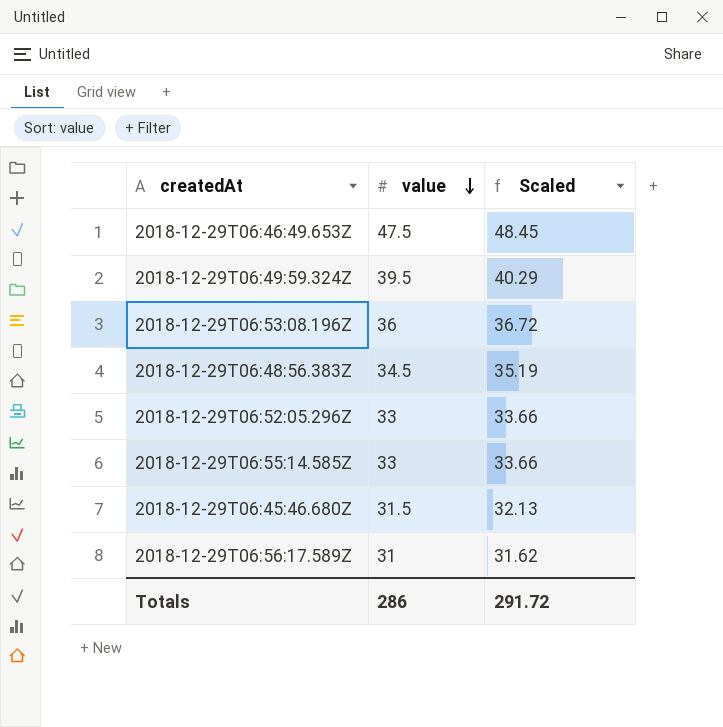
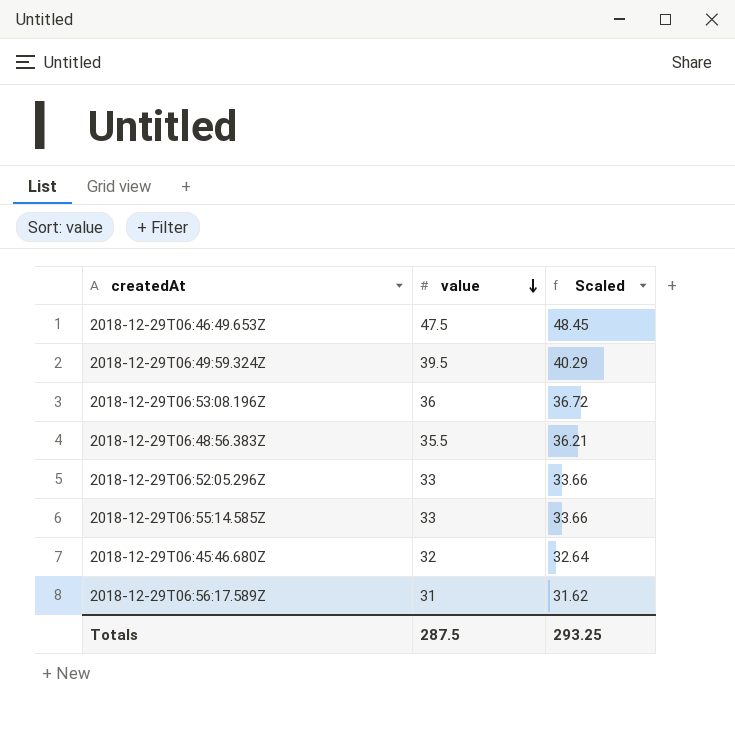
2018-12-29T06:48:56.383Z | value: 34.5 -> 35.5
2018-12-29T06:48:56.383Z | Scaled: 35.19 -> 36.21
2018-12-29T06:45:46.680Z | value: 31.5 -> 32
2018-12-29T06:45:46.680Z | Scaled: 32.13 -> 32.64
Totals | value: 286 -> 287.5
Totals | Scaled: 291.72 -> 293.25

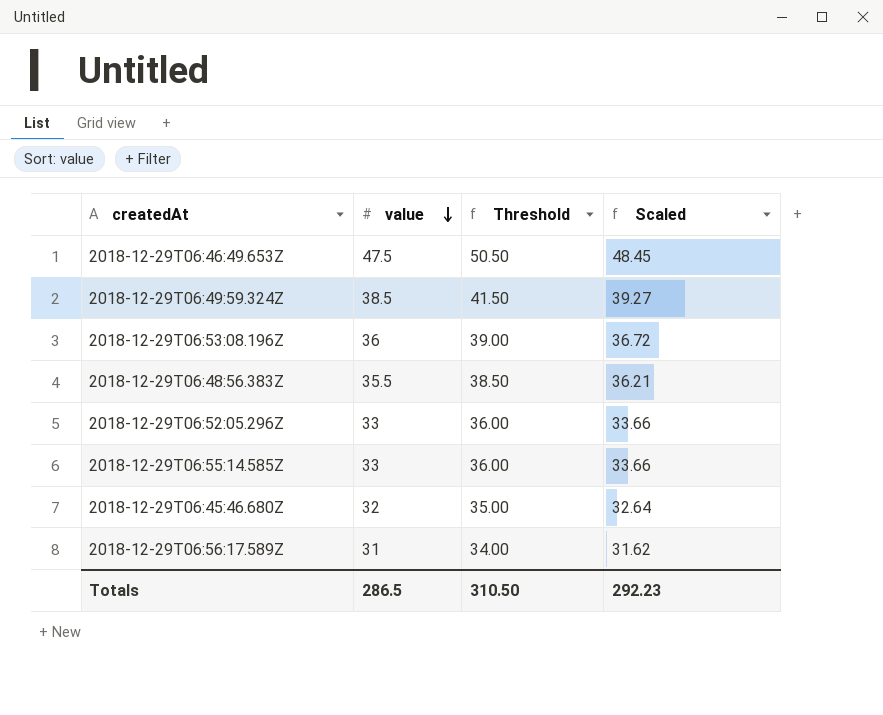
column Threshold | formula: none -> [value] + 3
2018-12-29T06:49:59.324Z | value: 39.5 -> 38.5
2018-12-29T06:49:59.324Z | Scaled: 40.29 -> 39.27
Totals | value: 287.5 -> 286.5
Totals | Scaled: 293.25 -> 292.23

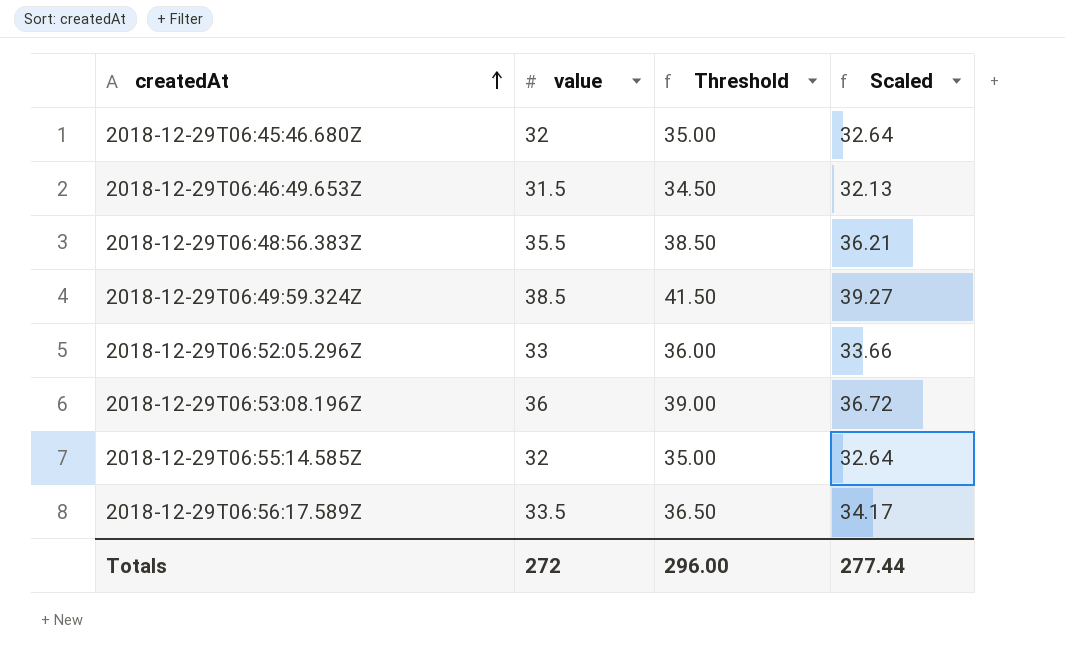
row order: value descending -> createdAt ascending
2018-12-29T06:46:49.653Z | value: 47.5 -> 31.5
2018-12-29T06:46:49.653Z | Threshold: 50.50 -> 34.50
2018-12-29T06:46:49.653Z | Scaled: 48.45 -> 32.13
2018-12-29T06:55:14.585Z | value: 33 -> 32
2018-12-29T06:55:14.585Z | Threshold: 36.00 -> 35.00
2018-12-29T06:55:14.585Z | Scaled: 33.66 -> 32.64
2018-12-29T06:56:17.589Z | value: 31 -> 33.5
2018-12-29T06:56:17.589Z | Threshold: 34.00 -> 36.50
2018-12-29T06:56:17.589Z | Scaled: 31.62 -> 34.17
Totals | value: 286.5 -> 272
Totals | Threshold: 310.50 -> 296.00
Totals | Scaled: 292.23 -> 277.44

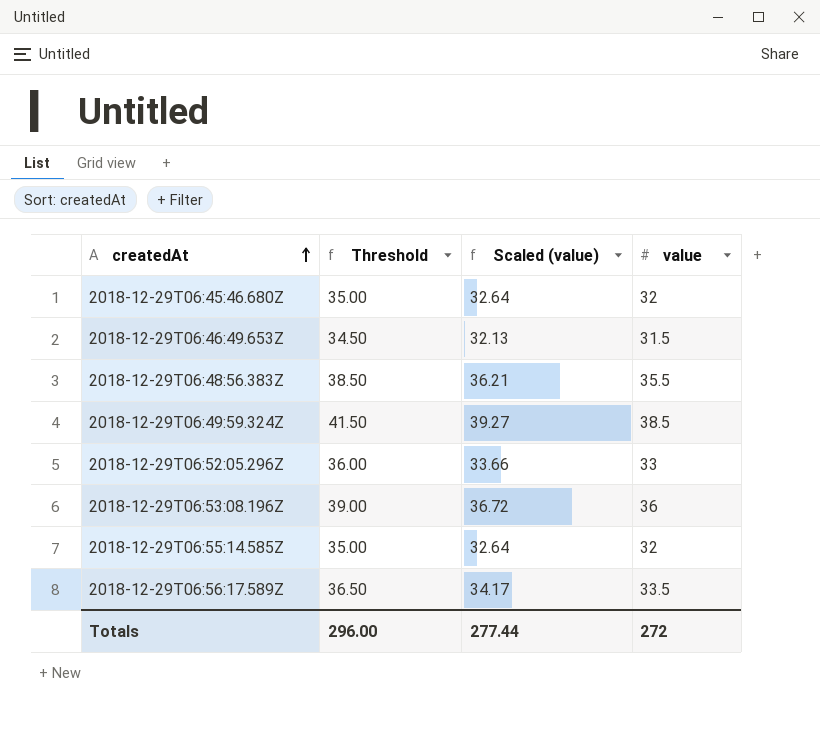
column name: Scaled -> Scaled (value)
column value | position: 2 -> 4

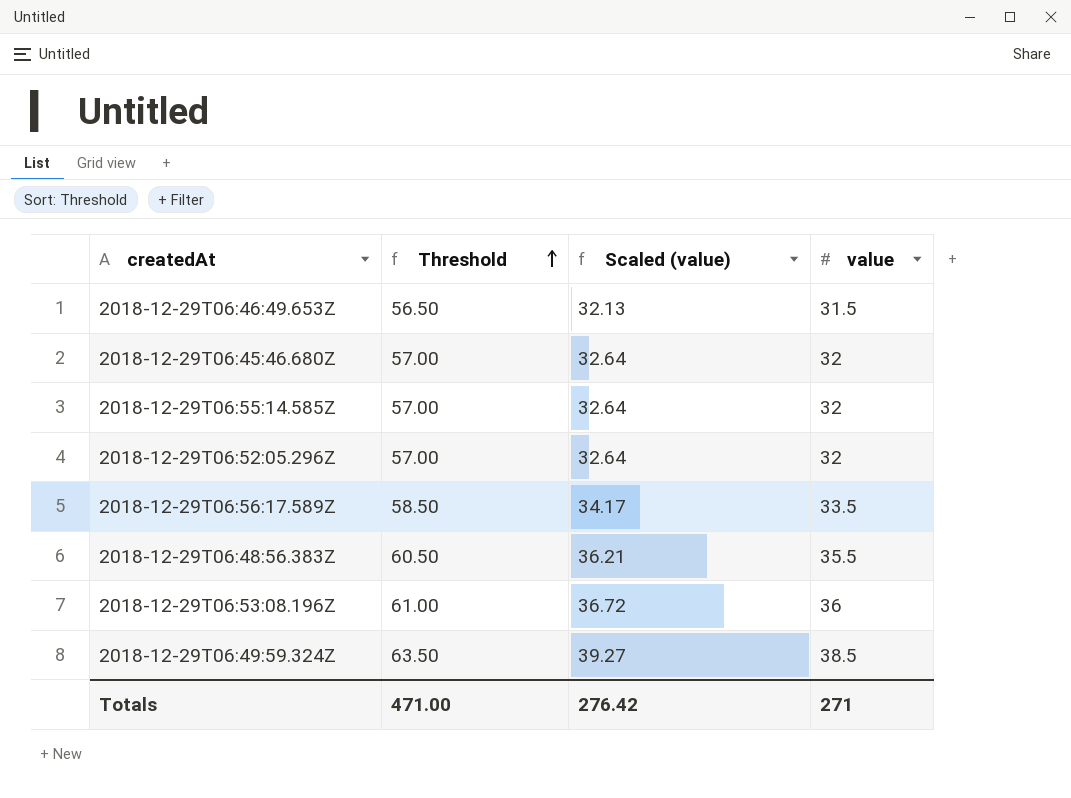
row order: createdAt ascending -> Threshold ascending
column Threshold | formula: [value] + 3 -> [value] + 25
2018-12-29T06:52:05.296Z | Scaled (value): 33.66 -> 32.64
2018-12-29T06:52:05.296Z | value: 33 -> 32
Totals | Threshold: 296.00 -> 471.00
Totals | Scaled (value): 277.44 -> 276.42
Totals | value: 272 -> 271

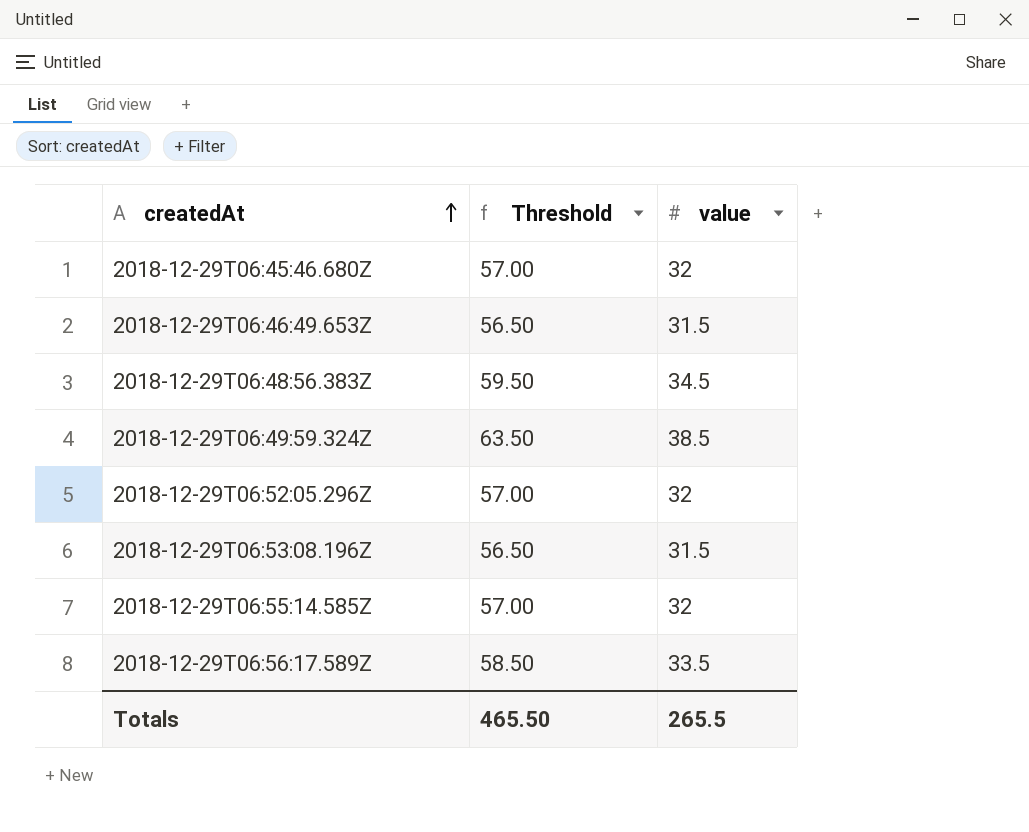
row order: Threshold ascending -> createdAt ascending
column Scaled (value) | formula: [value] * 1.02 -> none
2018-12-29T06:48:56.383Z | Threshold: 60.50 -> 59.50
2018-12-29T06:48:56.383Z | value: 35.5 -> 34.5
2018-12-29T06:53:08.196Z | Threshold: 61.00 -> 56.50
2018-12-29T06:53:08.196Z | value: 36 -> 31.5
Totals | Threshold: 471.00 -> 465.50
Totals | value: 271 -> 265.5

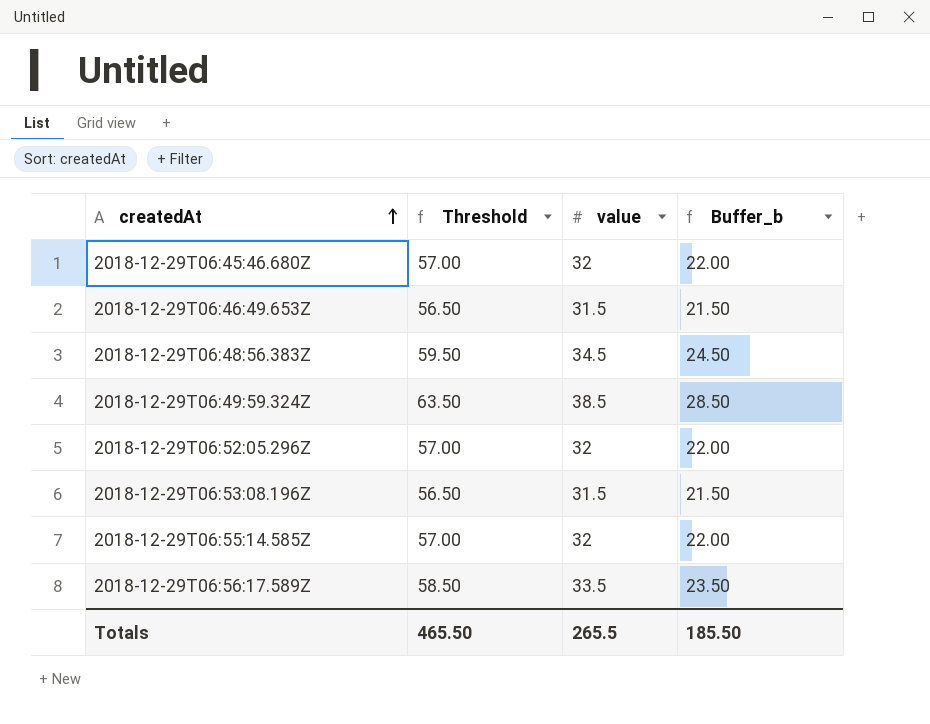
column Buffer_b | formula: none -> [value] - 10

